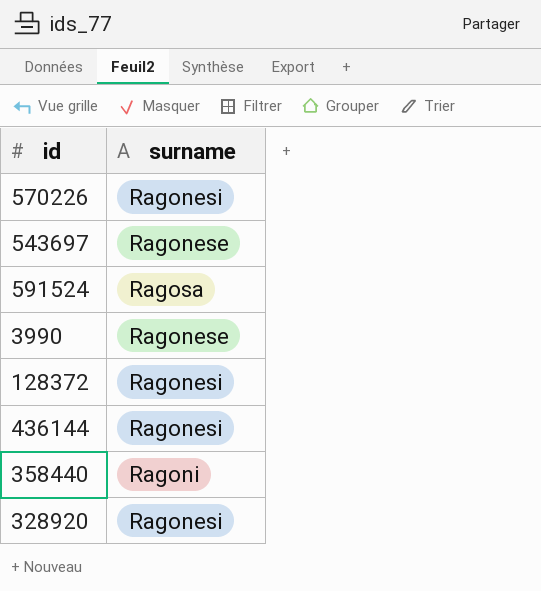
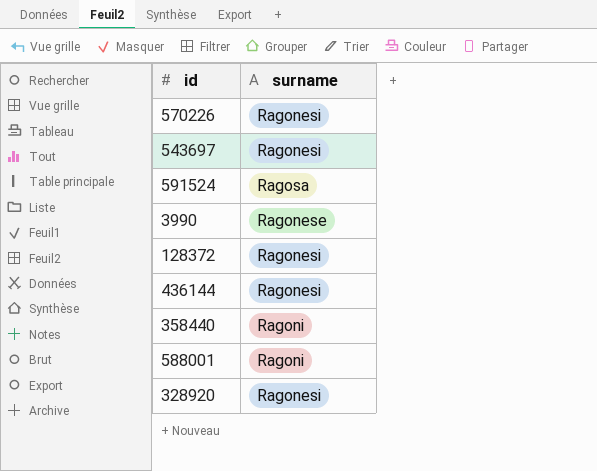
543697 | surname: Ragonese -> Ragonesi
row 588001: none -> Ragoni

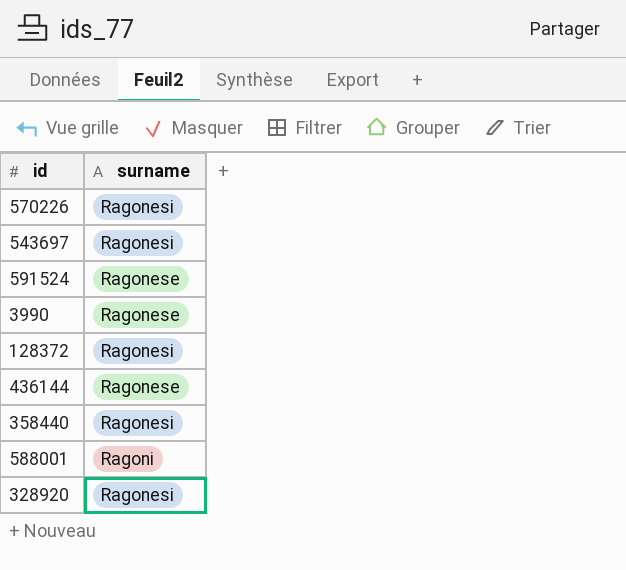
591524 | surname: Ragosa -> Ragonese
436144 | surname: Ragonesi -> Ragonese
358440 | surname: Ragoni -> Ragonesi

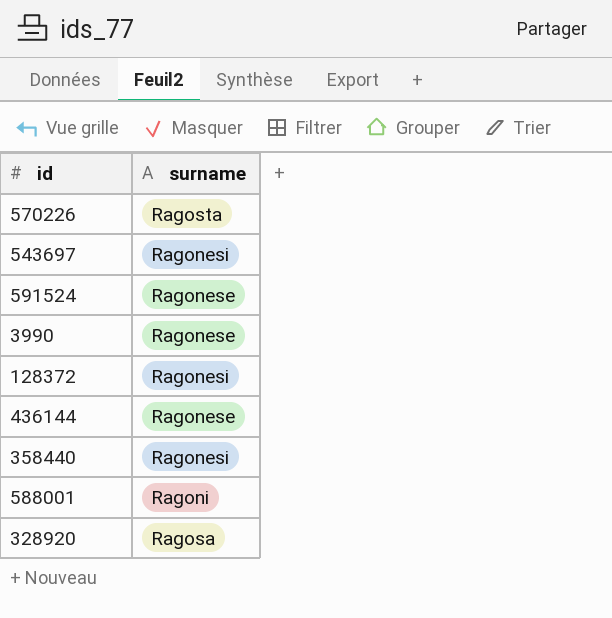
570226 | surname: Ragonesi -> Ragosta
328920 | surname: Ragonesi -> Ragosa

